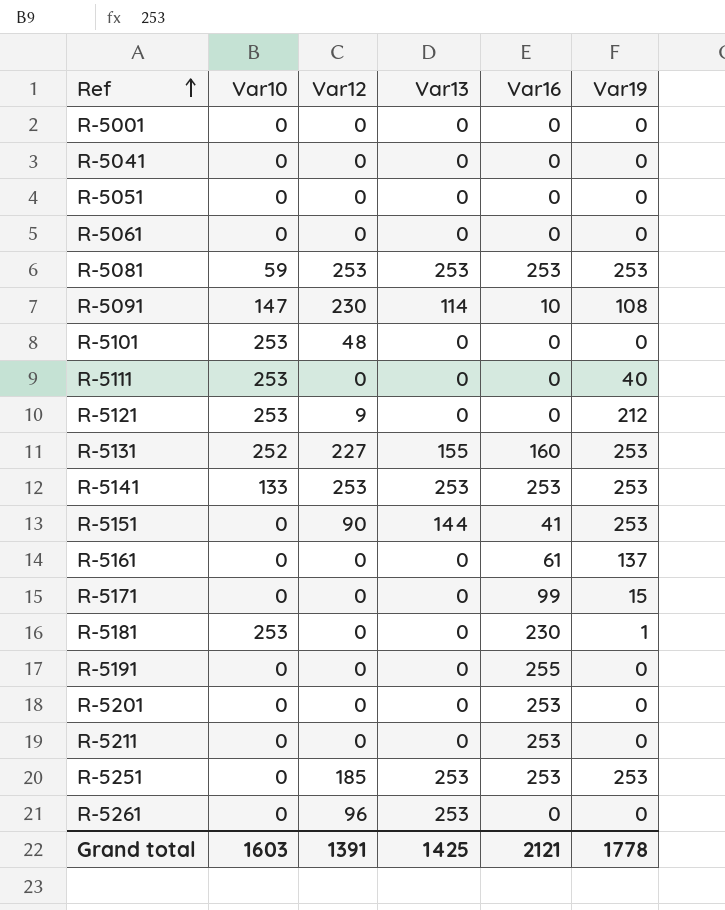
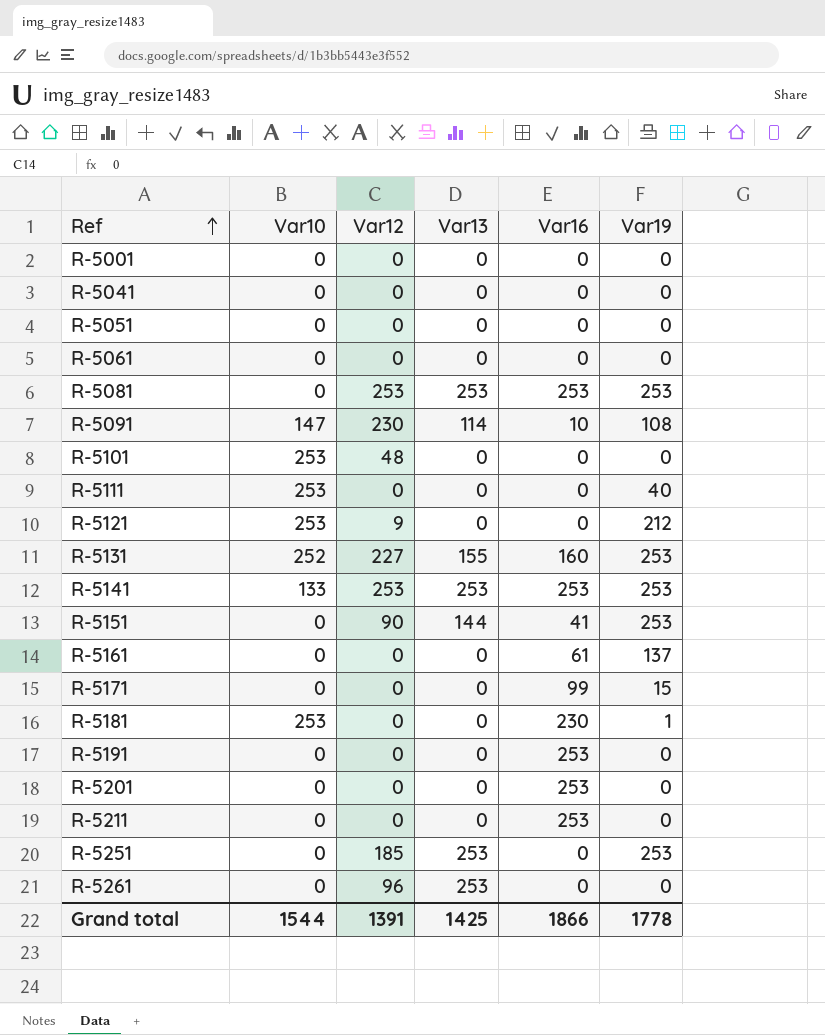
R-5081 | Var10: 59 -> 0
R-5191 | Var16: 255 -> 253
R-5251 | Var16: 253 -> 0
Grand total | Var10: 1603 -> 1544
Grand total | Var16: 2121 -> 1866

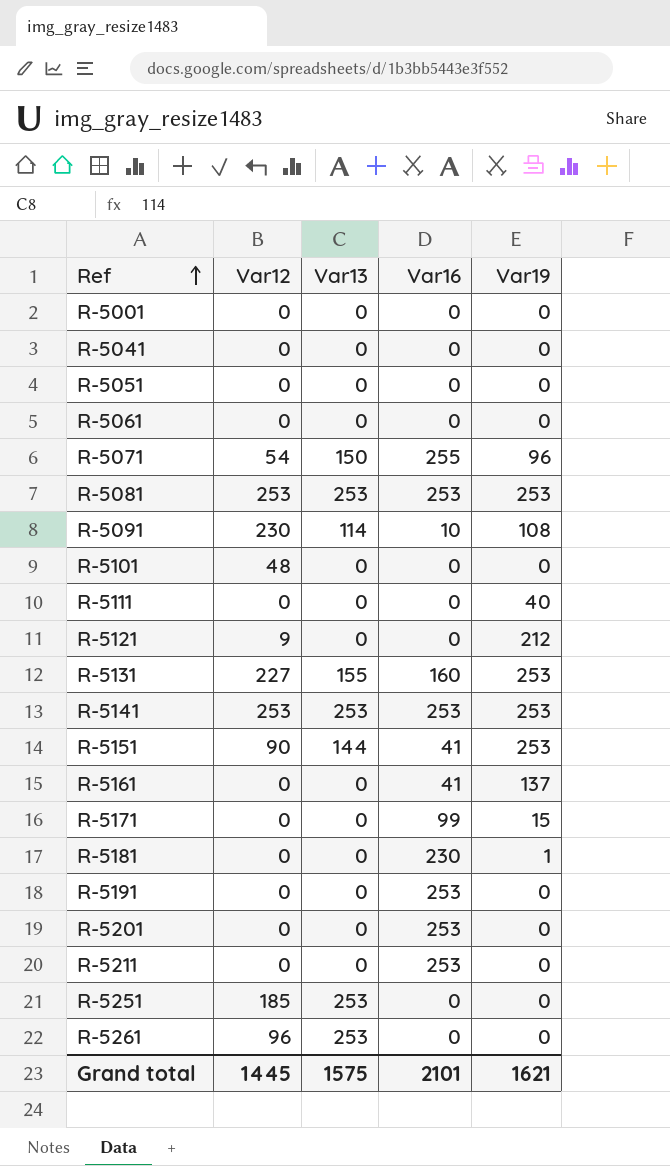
column Var10 | position: 2 -> none
row R-5071: none -> 54 | 150 | 255 | 96
R-5161 | Var16: 61 -> 41
R-5251 | Var19: 253 -> 0
Grand total | Var12: 1391 -> 1445
Grand total | Var13: 1425 -> 1575
Grand total | Var16: 1866 -> 2101
Grand total | Var19: 1778 -> 1621

